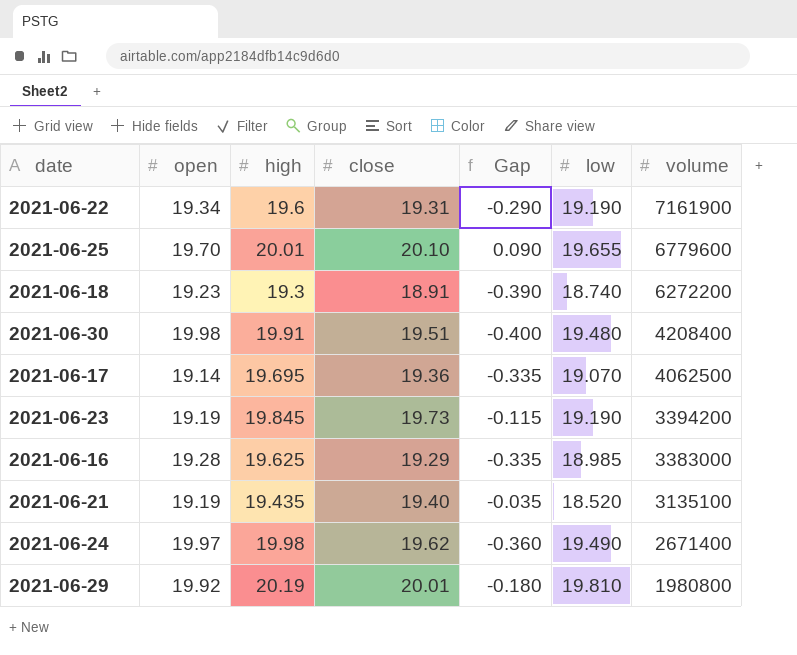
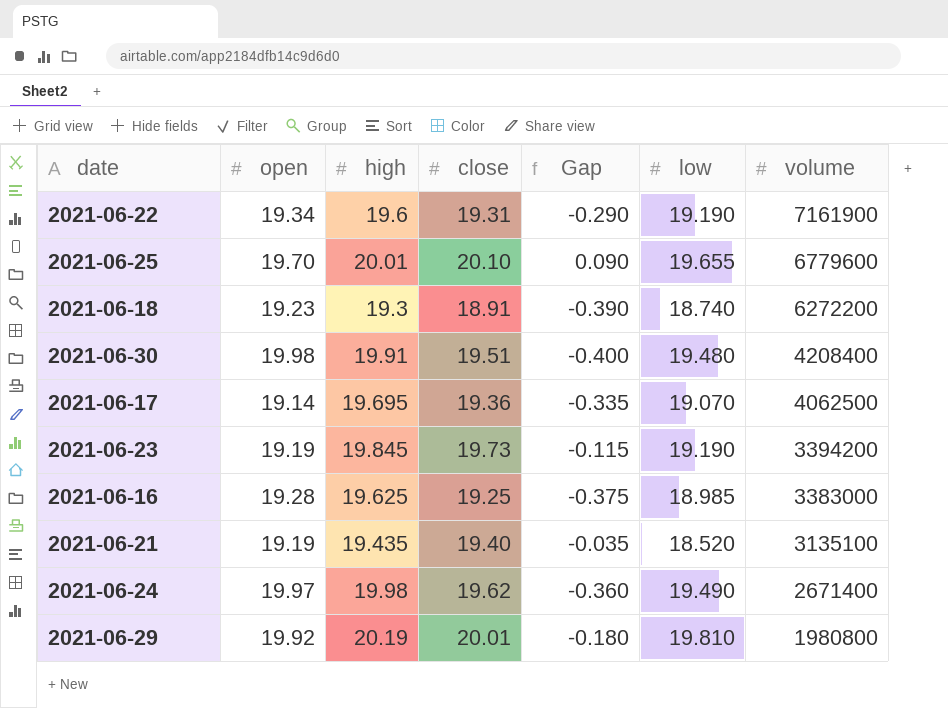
2021-06-16 | close: 19.29 -> 19.25
2021-06-16 | Gap: -0.335 -> -0.375

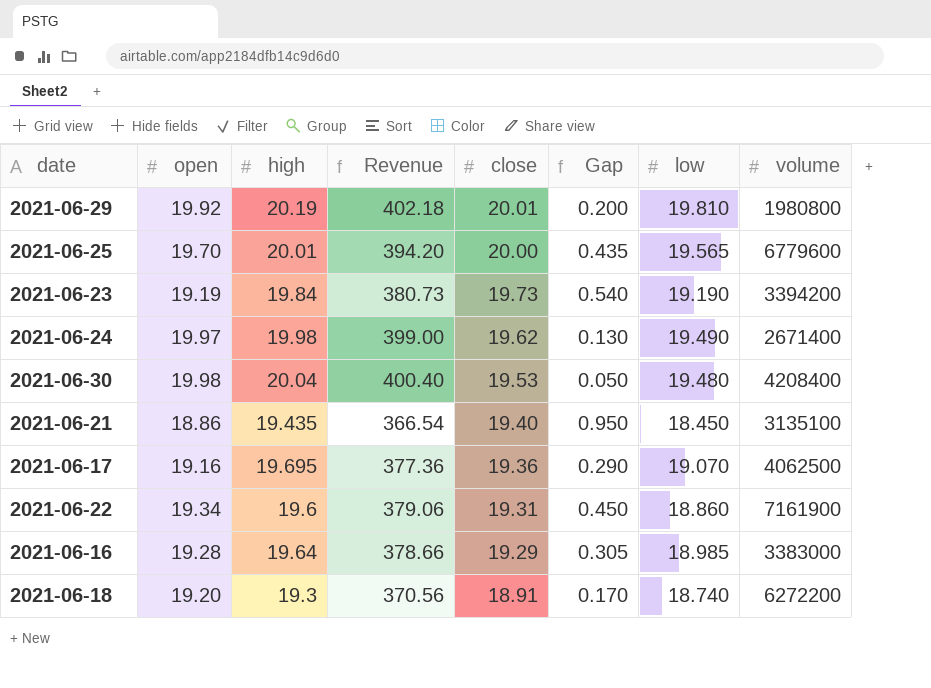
row order: volume descending -> close descending
column Revenue | formula: none -> [open] * [high]
column Gap | formula: [close] - [high] -> [close] - [low]
2021-06-25 | close: 20.10 -> 20.00
2021-06-25 | low: 19.655 -> 19.565
2021-06-23 | high: 19.845 -> 19.84
2021-06-30 | high: 19.91 -> 20.04
2021-06-30 | close: 19.51 -> 19.53
2021-06-21 | open: 19.19 -> 18.86
2021-06-21 | low: 18.520 -> 18.450
2021-06-17 | open: 19.14 -> 19.16
2021-06-22 | low: 19.190 -> 18.860
2021-06-16 | high: 19.625 -> 19.64
2021-06-16 | close: 19.25 -> 19.29
2021-06-18 | open: 19.23 -> 19.20

